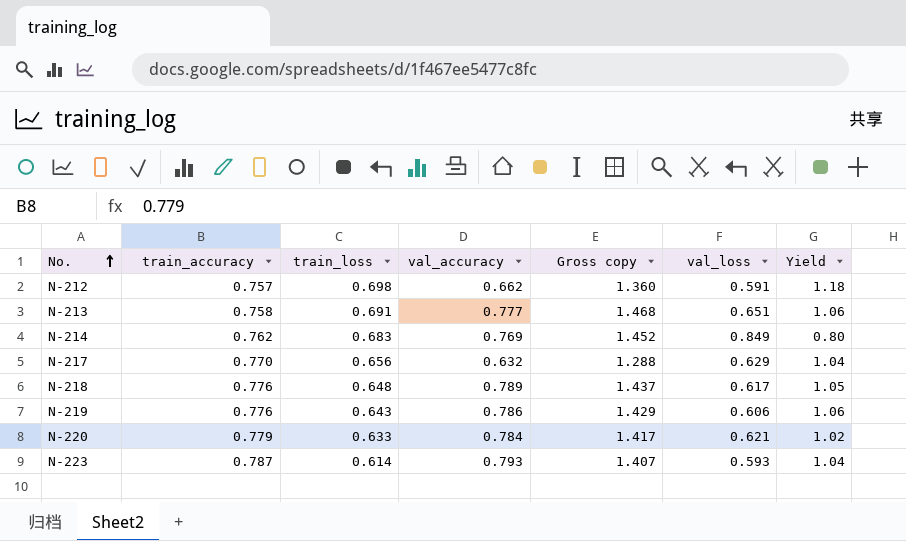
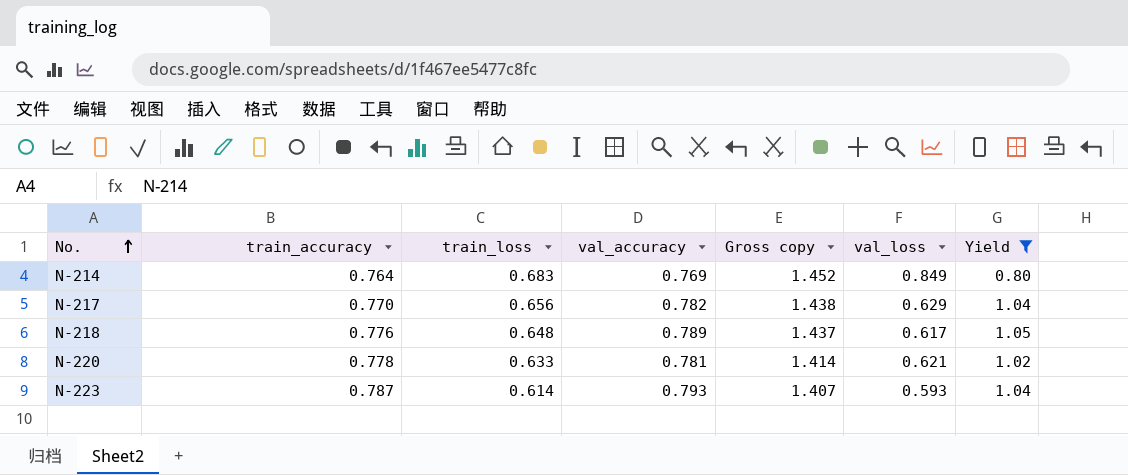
filter: none -> Yield <= 1.05
N-214 | train_accuracy: 0.762 -> 0.764
N-217 | val_accuracy: 0.632 -> 0.782
N-217 | Gross copy: 1.288 -> 1.438
N-220 | train_accuracy: 0.779 -> 0.778
N-220 | val_accuracy: 0.784 -> 0.781
N-220 | Gross copy: 1.417 -> 1.414

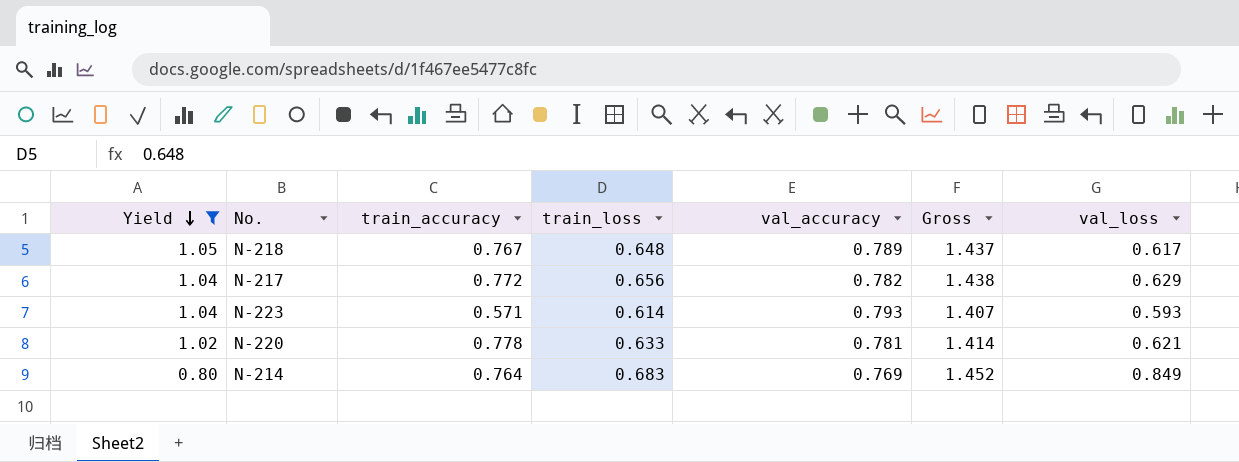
row order: No. ascending -> Yield descending
column Yield | position: 7 -> 1
column name: Gross copy -> Gross
N-218 | train_accuracy: 0.776 -> 0.767
N-217 | train_accuracy: 0.770 -> 0.772
N-223 | train_accuracy: 0.787 -> 0.571

